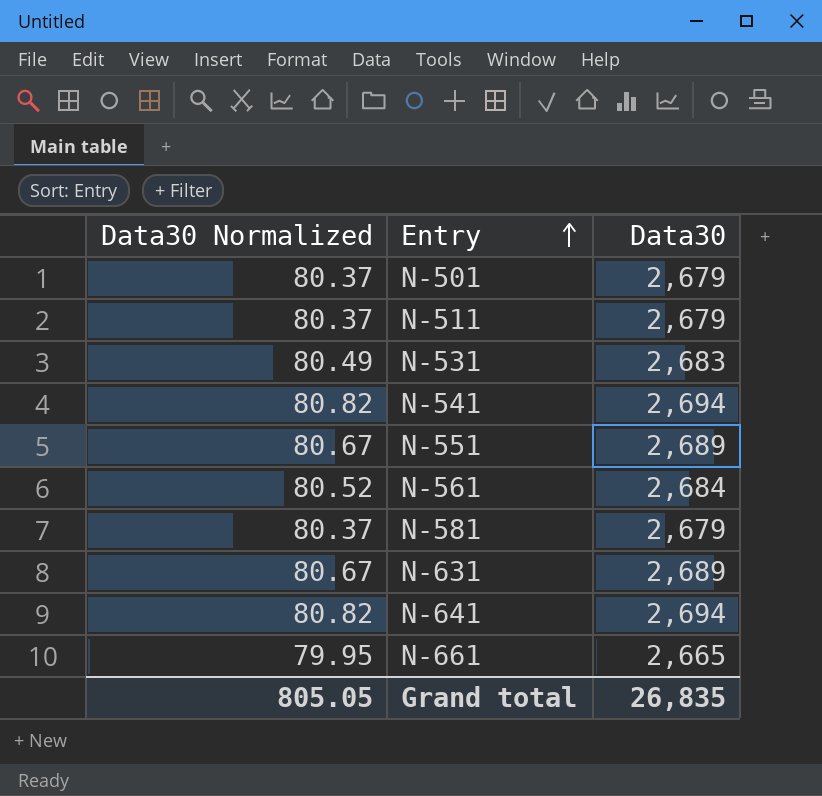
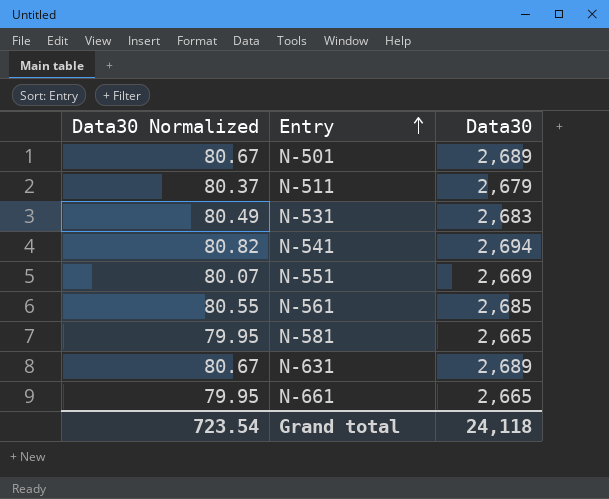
row N-641: 80.82 | 2,694 -> none
N-501 | Data30 Normalized: 80.37 -> 80.67
N-501 | Data30: 2,679 -> 2,689
N-551 | Data30 Normalized: 80.67 -> 80.07
N-551 | Data30: 2,689 -> 2,669
N-561 | Data30 Normalized: 80.52 -> 80.55
N-561 | Data30: 2,684 -> 2,685
N-581 | Data30 Normalized: 80.37 -> 79.95
N-581 | Data30: 2,679 -> 2,665
Grand total | Data30 Normalized: 805.05 -> 723.54
Grand total | Data30: 26,835 -> 24,118

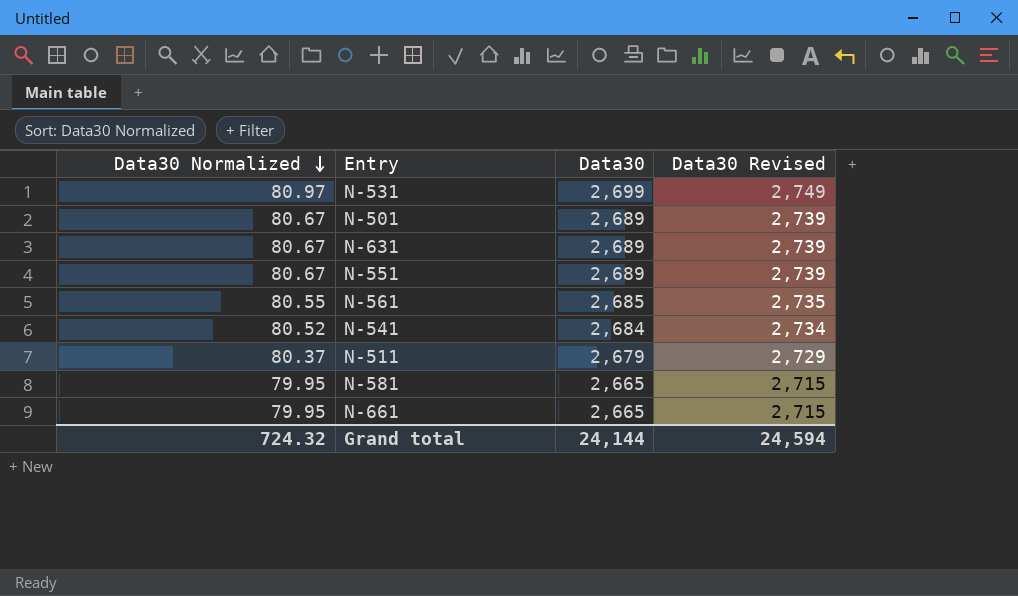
row order: Entry ascending -> Data30 Normalized descending
column Data30 Revised | formula: none -> [Data30] + 50
N-531 | Data30 Normalized: 80.49 -> 80.97
N-531 | Data30: 2,683 -> 2,699
N-551 | Data30 Normalized: 80.07 -> 80.67
N-551 | Data30: 2,669 -> 2,689
N-541 | Data30 Normalized: 80.82 -> 80.52
N-541 | Data30: 2,694 -> 2,684
Grand total | Data30 Normalized: 723.54 -> 724.32
Grand total | Data30: 24,118 -> 24,144

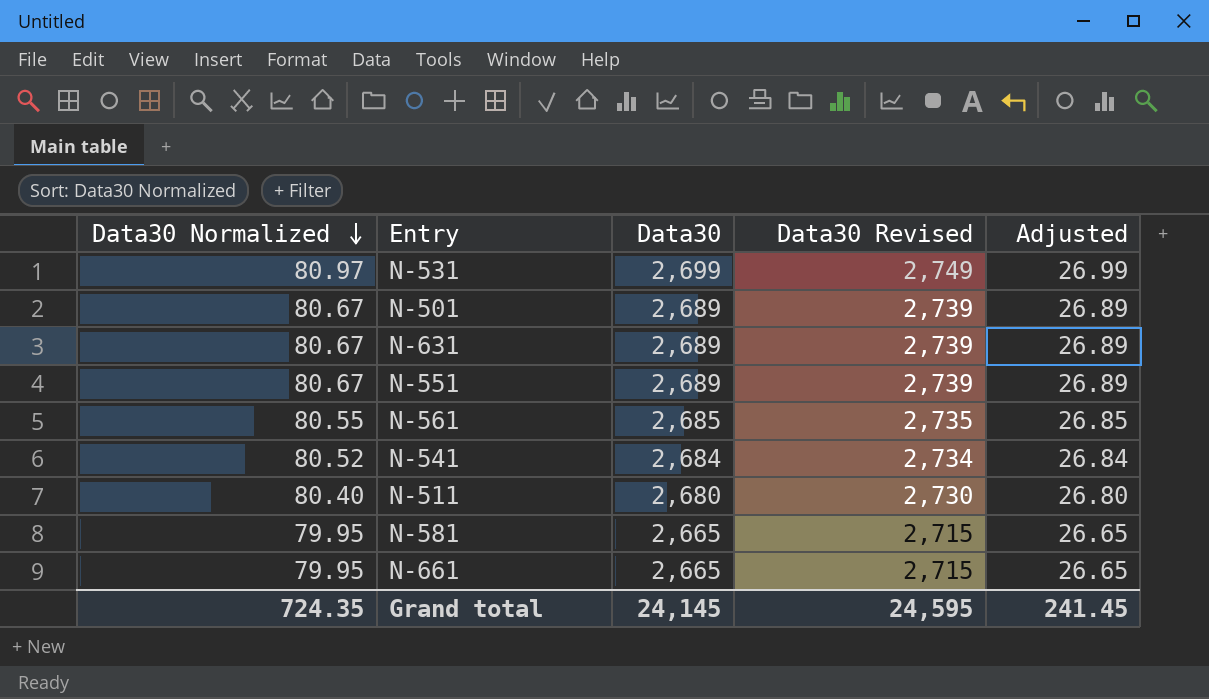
column Adjusted | formula: none -> [Data30] * 0.01
N-511 | Data30 Normalized: 80.37 -> 80.40
N-511 | Data30: 2,679 -> 2,680
N-511 | Data30 Revised: 2,729 -> 2,730
Grand total | Data30 Normalized: 724.32 -> 724.35
Grand total | Data30: 24,144 -> 24,145
Grand total | Data30 Revised: 24,594 -> 24,595

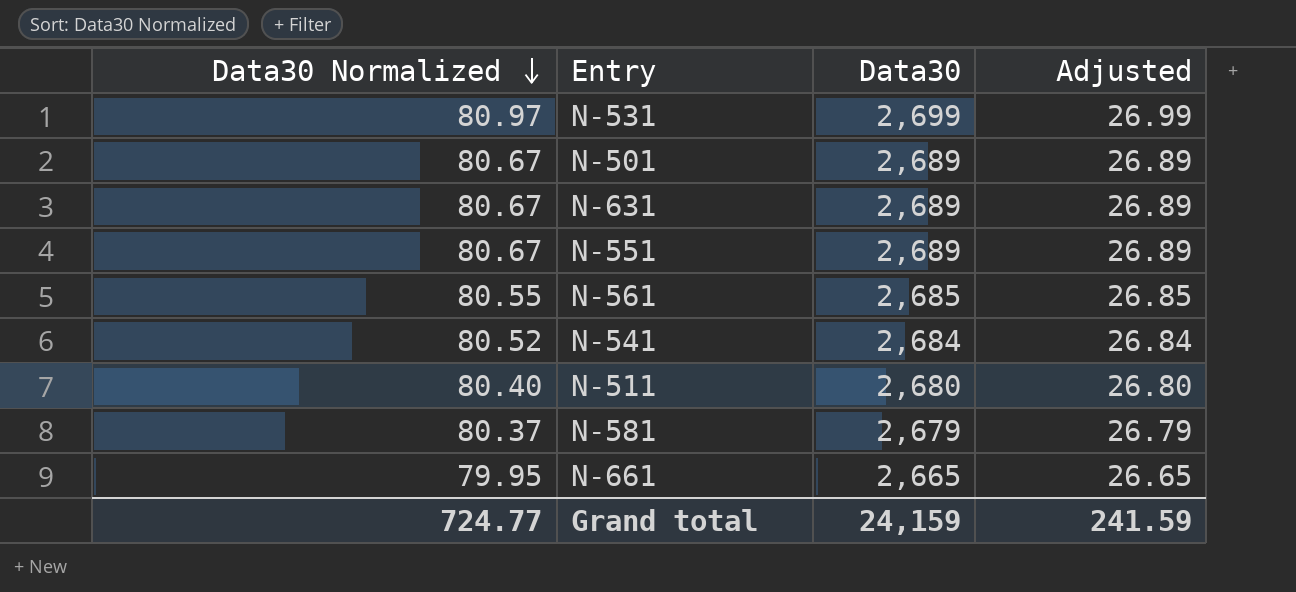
column Data30 Revised | formula: [Data30] + 50 -> none
N-581 | Data30 Normalized: 79.95 -> 80.37
N-581 | Data30: 2,665 -> 2,679
N-581 | Adjusted: 26.65 -> 26.79
Grand total | Data30 Normalized: 724.35 -> 724.77
Grand total | Data30: 24,145 -> 24,159
Grand total | Adjusted: 241.45 -> 241.59

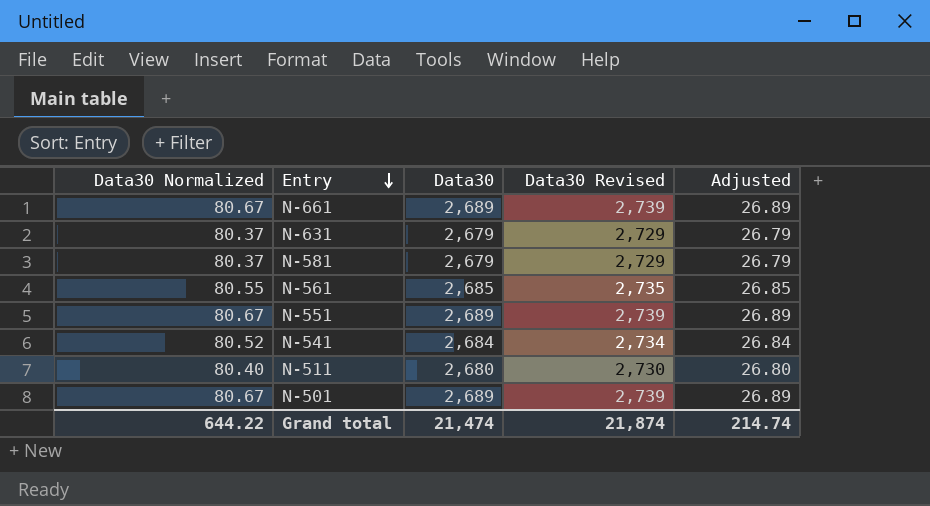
row order: Data30 Normalized descending -> Entry descending
column Data30 Revised | formula: none -> [Data30] + 50
row N-531: 80.97 | 2,699 | 26.99 -> none
N-661 | Data30 Normalized: 79.95 -> 80.67
N-661 | Data30: 2,665 -> 2,689
N-661 | Adjusted: 26.65 -> 26.89
N-631 | Data30 Normalized: 80.67 -> 80.37
N-631 | Data30: 2,689 -> 2,679
N-631 | Adjusted: 26.89 -> 26.79
Grand total | Data30 Normalized: 724.77 -> 644.22
Grand total | Data30: 24,159 -> 21,474
Grand total | Adjusted: 241.59 -> 214.74

